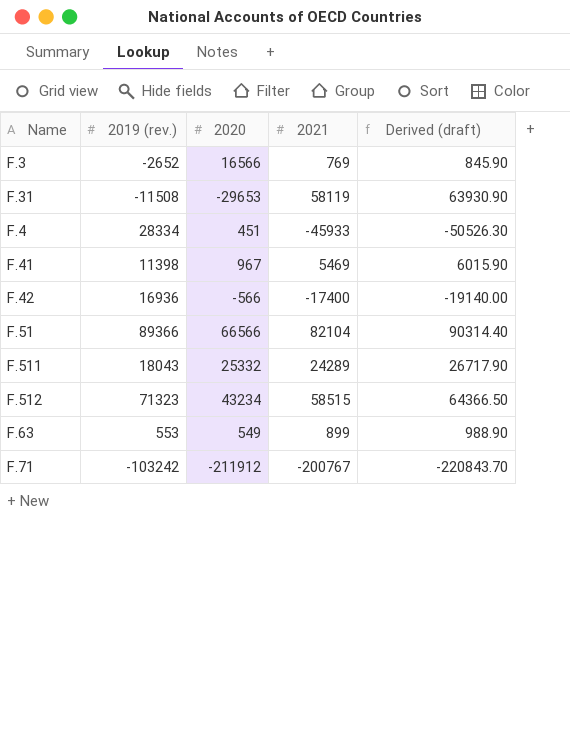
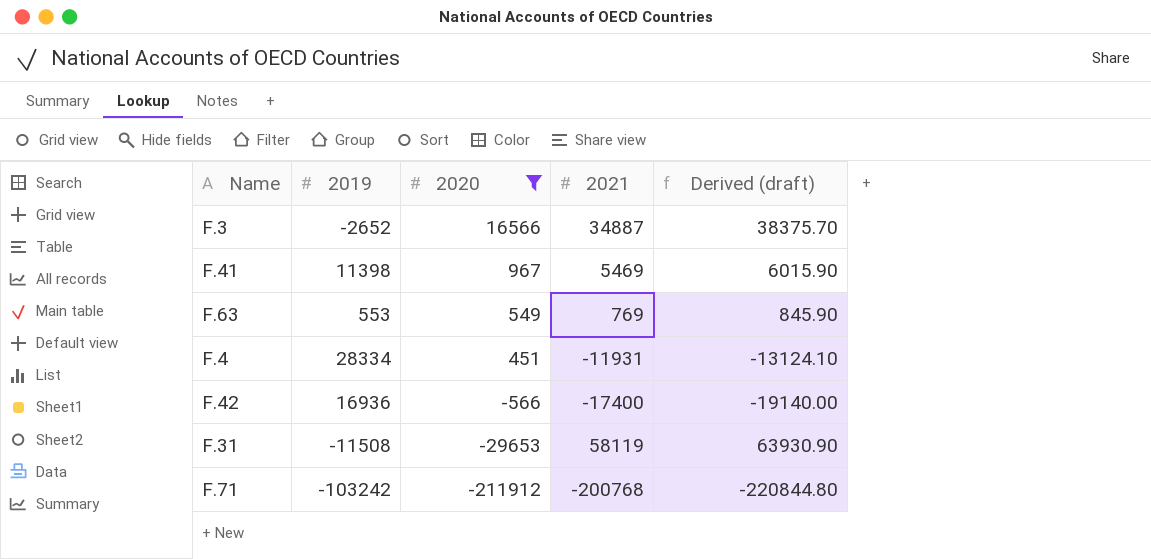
filter: none -> 2020 <= 16566
row order: none -> 2020 descending
column name: 2019 (rev.) -> 2019
F.3 | 2021: 769 -> 34887
F.3 | Derived (draft): 845.90 -> 38375.70
F.63 | 2021: 899 -> 769
F.63 | Derived (draft): 988.90 -> 845.90
F.4 | 2021: -45933 -> -11931
F.4 | Derived (draft): -50526.30 -> -13124.10
F.71 | 2021: -200767 -> -200768
F.71 | Derived (draft): -220843.70 -> -220844.80

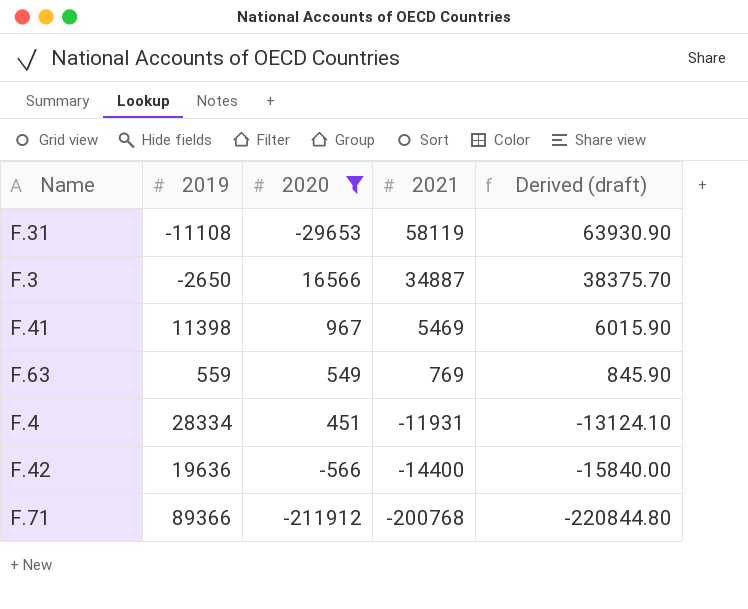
row order: 2020 descending -> 2021 descending
F.31 | 2019: -11508 -> -11108
F.3 | 2019: -2652 -> -2650
F.63 | 2019: 553 -> 559
F.42 | 2019: 16936 -> 19636
F.42 | 2021: -17400 -> -14400
F.42 | Derived (draft): -19140.00 -> -15840.00
F.71 | 2019: -103242 -> 89366

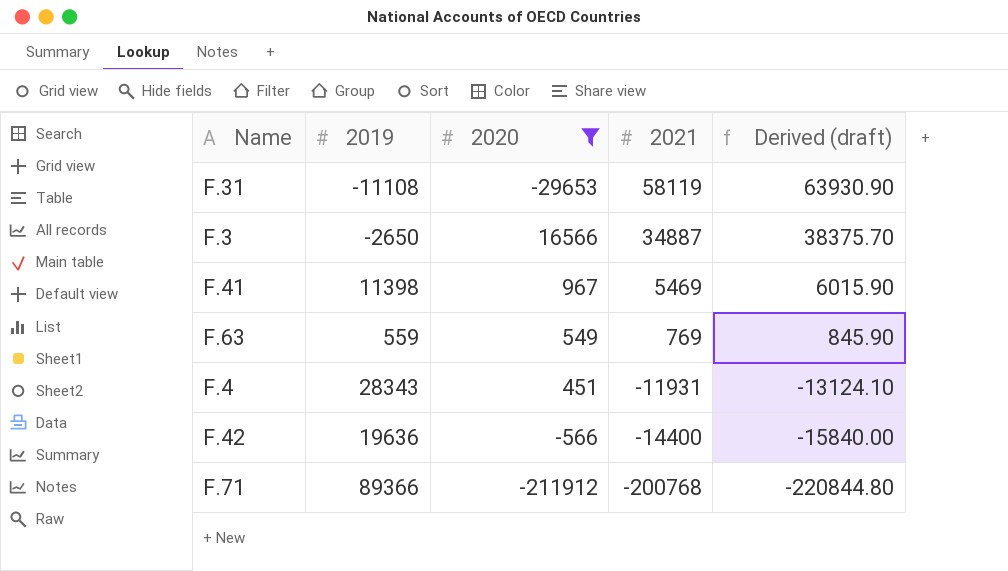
F.4 | 2019: 28334 -> 28343

